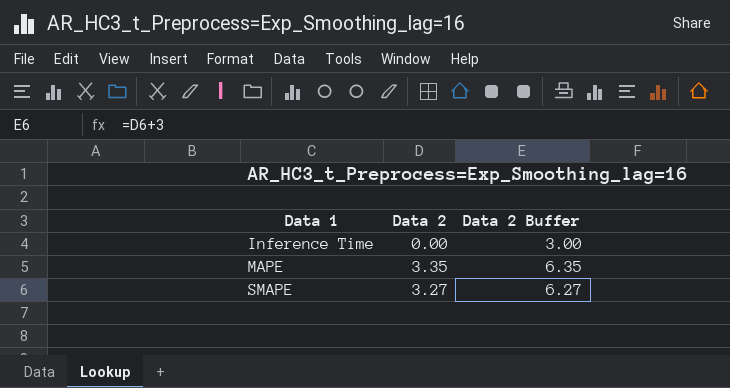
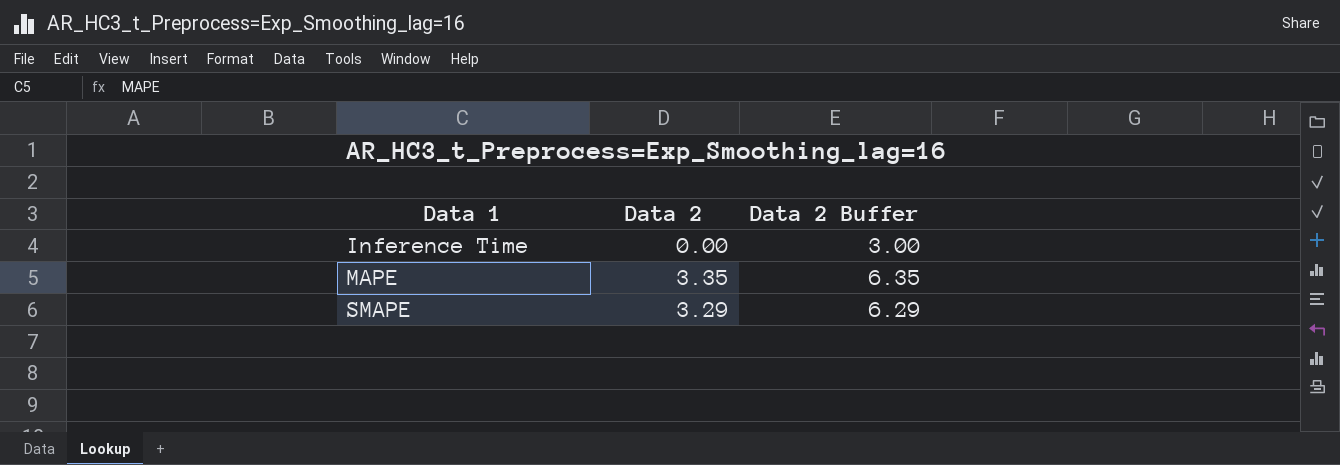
SMAPE | Data 2: 3.27 -> 3.29
SMAPE | Data 2 Buffer: 6.27 -> 6.29

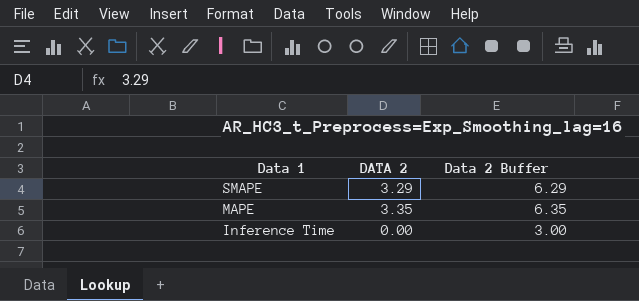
row order: Data 1 ascending -> Data 1 descending
column name: Data 2 -> DATA 2

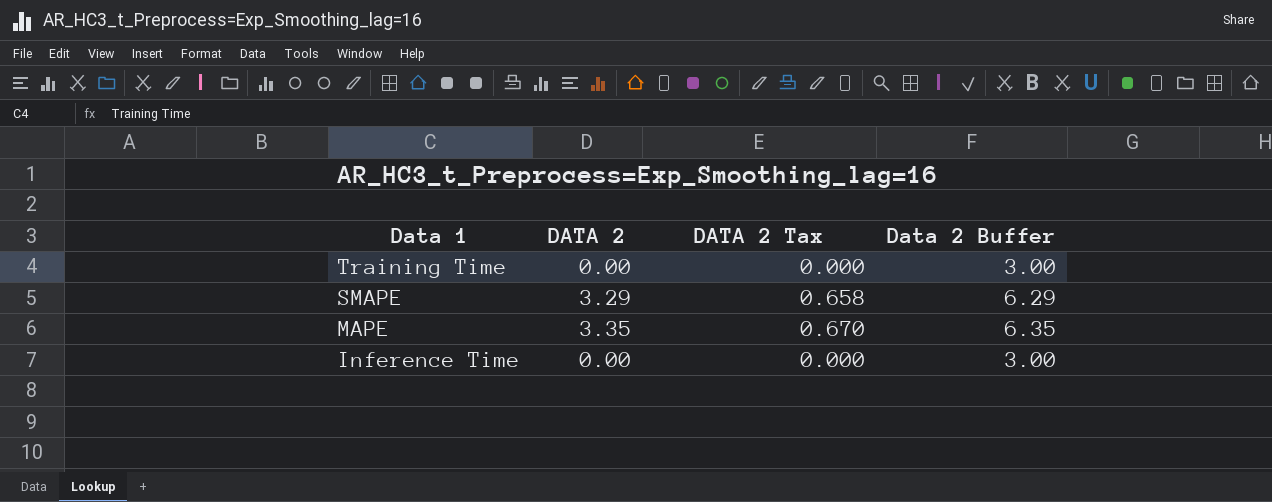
column DATA 2 Tax | formula: none -> [DATA 2] * 0.2
row Training Time: none -> 0.00 | 0.000 | 3.00

